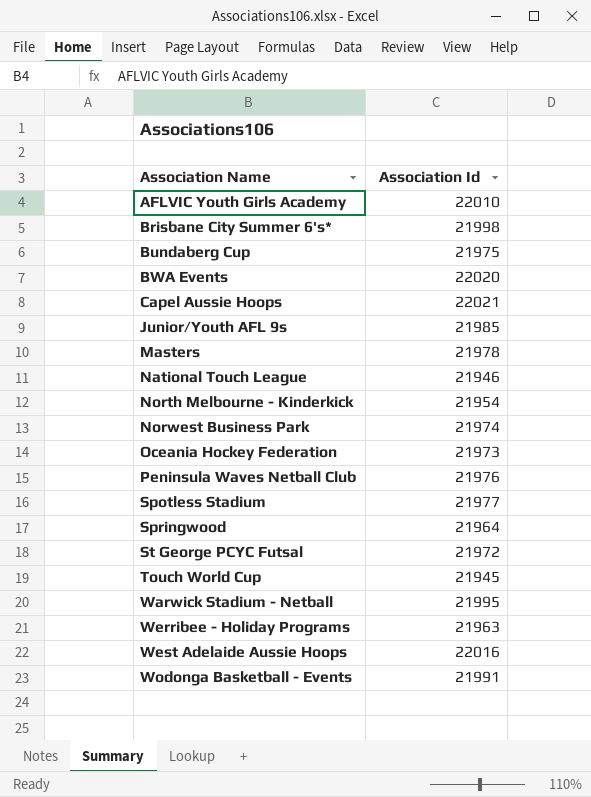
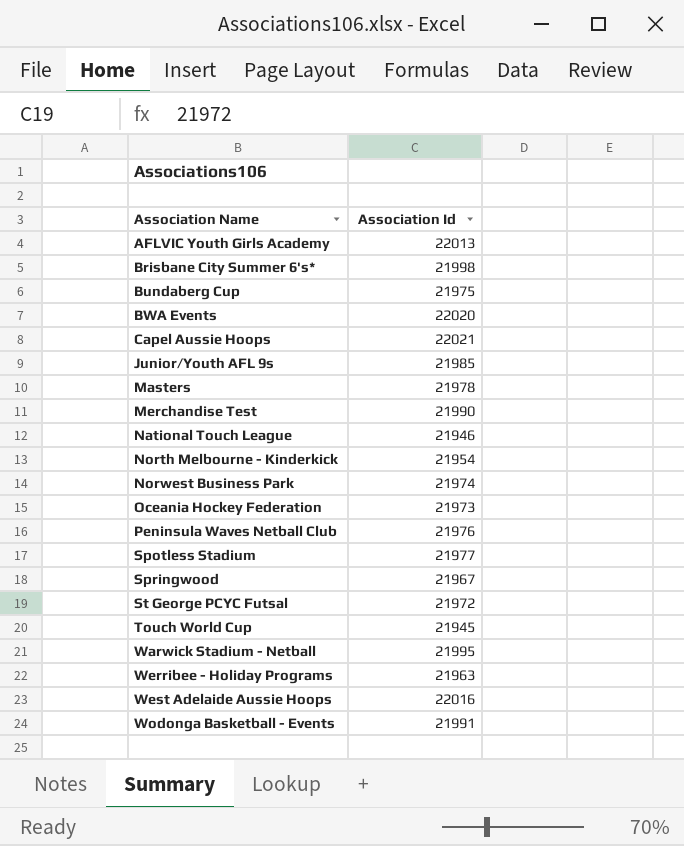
AFLVIC Youth Girls Academy | Association Id: 22010 -> 22013
row Merchandise Test: none -> 21990
Springwood | Association Id: 21964 -> 21967

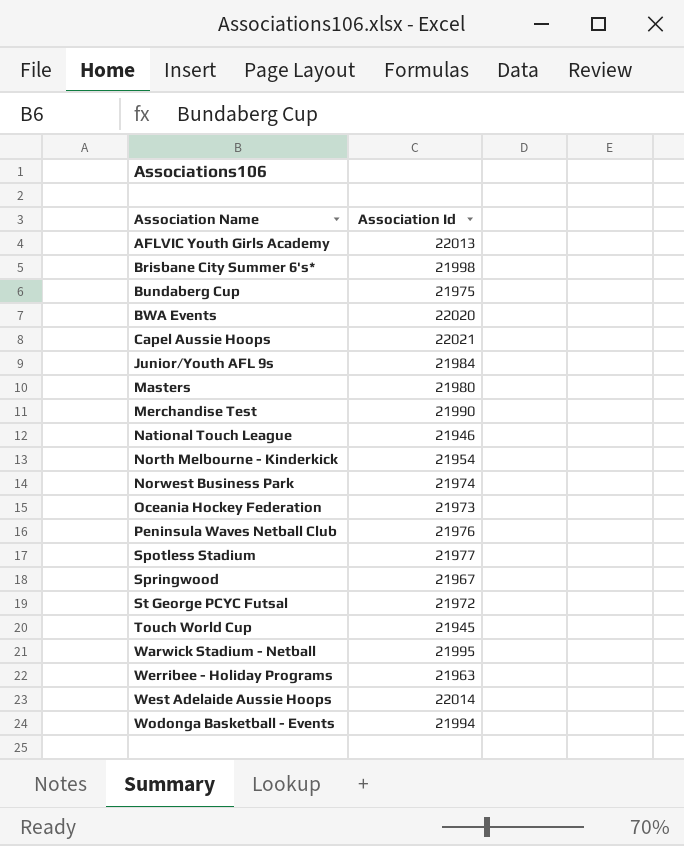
Junior/Youth AFL 9s | Association Id: 21985 -> 21984
Masters | Association Id: 21978 -> 21980
West Adelaide Aussie Hoops | Association Id: 22016 -> 22014
Wodonga Basketball - Events | Association Id: 21991 -> 21994

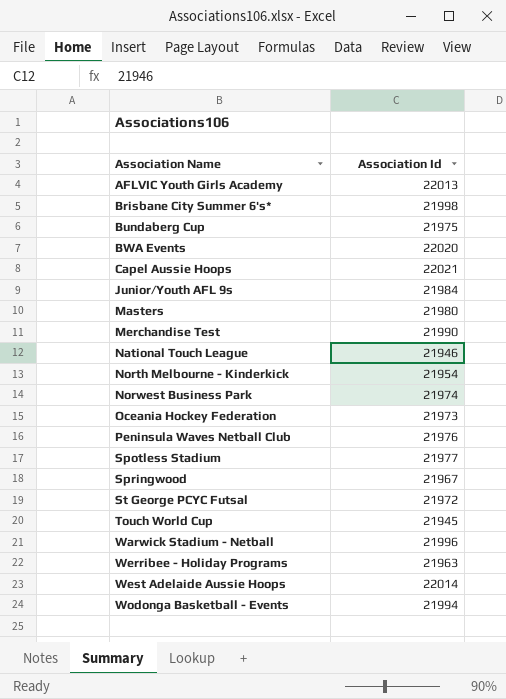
Warwick Stadium - Netball | Association Id: 21995 -> 21996

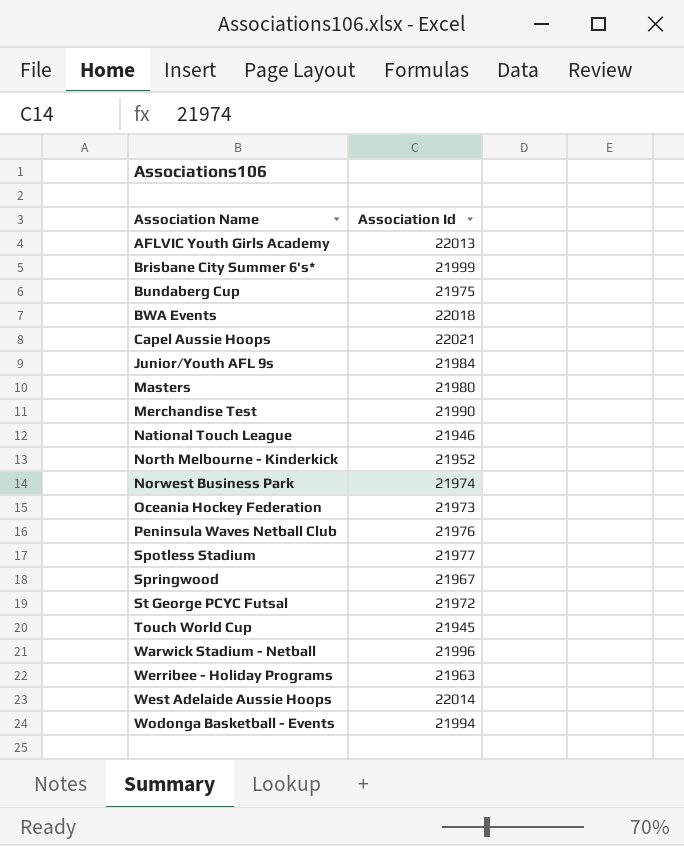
Brisbane City Summer 6's* | Association Id: 21998 -> 21999
BWA Events | Association Id: 22020 -> 22018
North Melbourne - Kinderkick | Association Id: 21954 -> 21952

